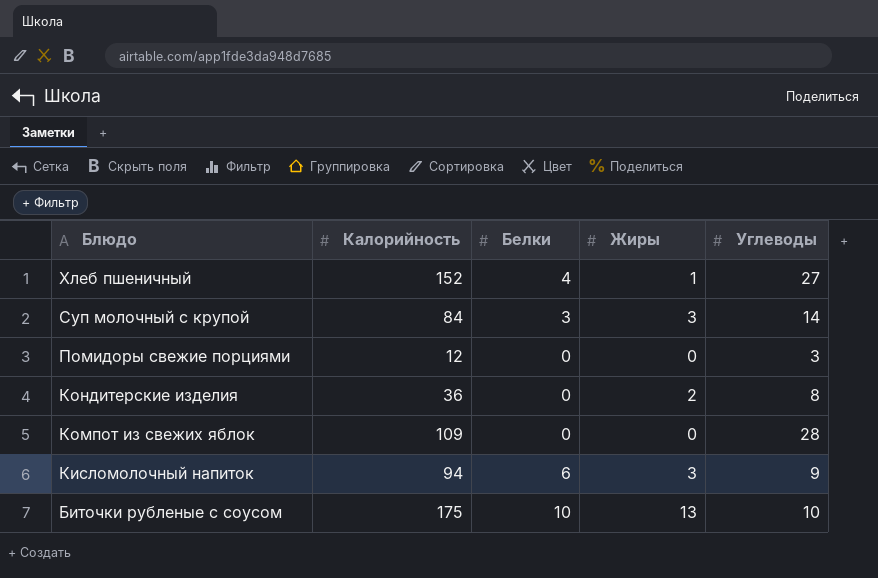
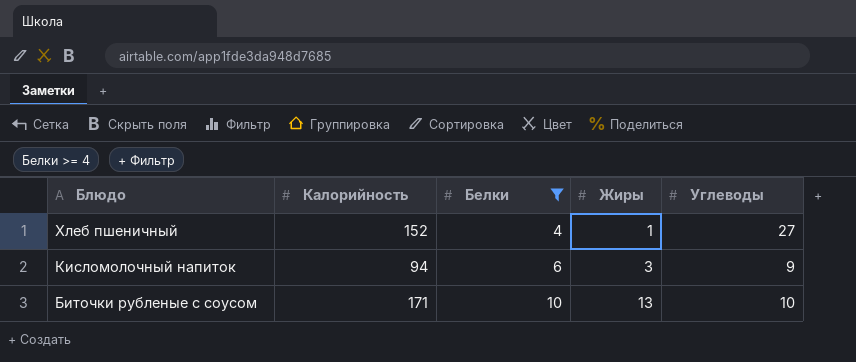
filter: none -> Белки >= 4
Биточки рубленые с соусом | Калорийность: 175 -> 171

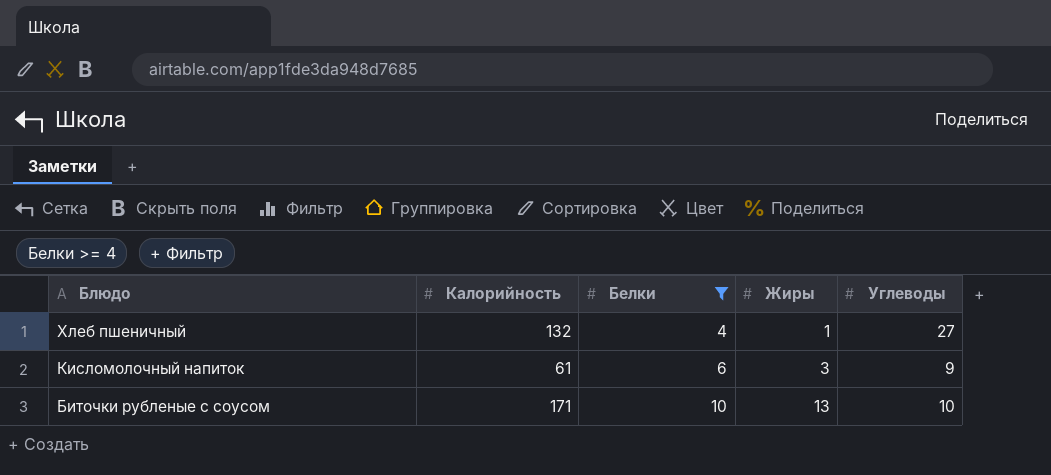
Хлеб пшеничный | Калорийность: 152 -> 132
Кисломолочный напиток | Калорийность: 94 -> 61

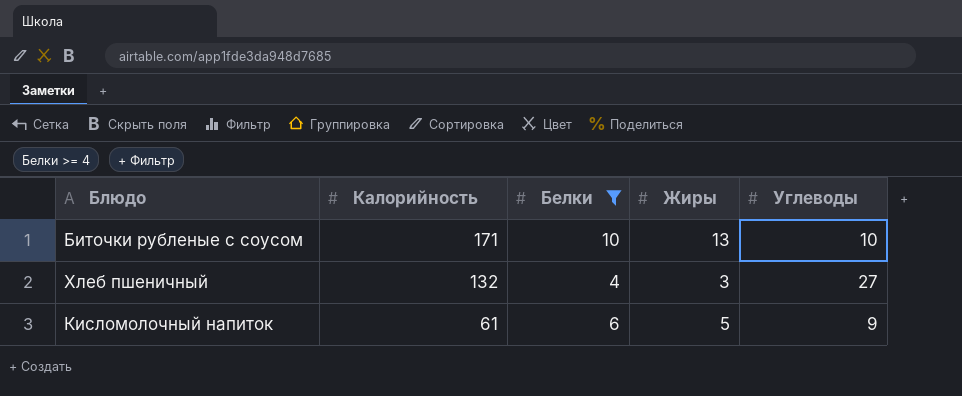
row order: Блюдо descending -> Калорийность descending
Хлеб пшеничный | Жиры: 1 -> 3
Кисломолочный напиток | Жиры: 3 -> 5

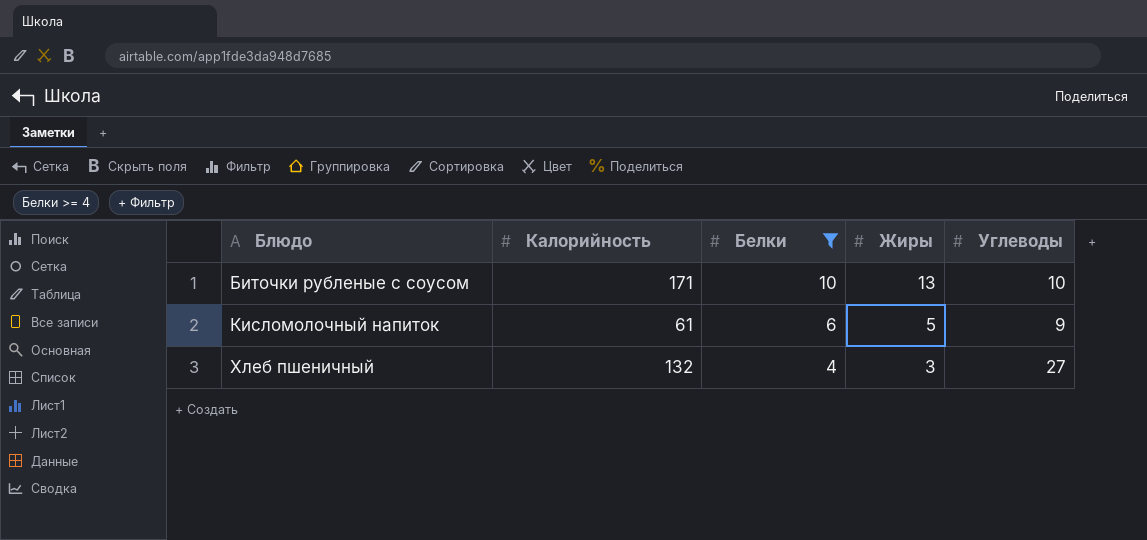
row order: Калорийность descending -> Блюдо ascending

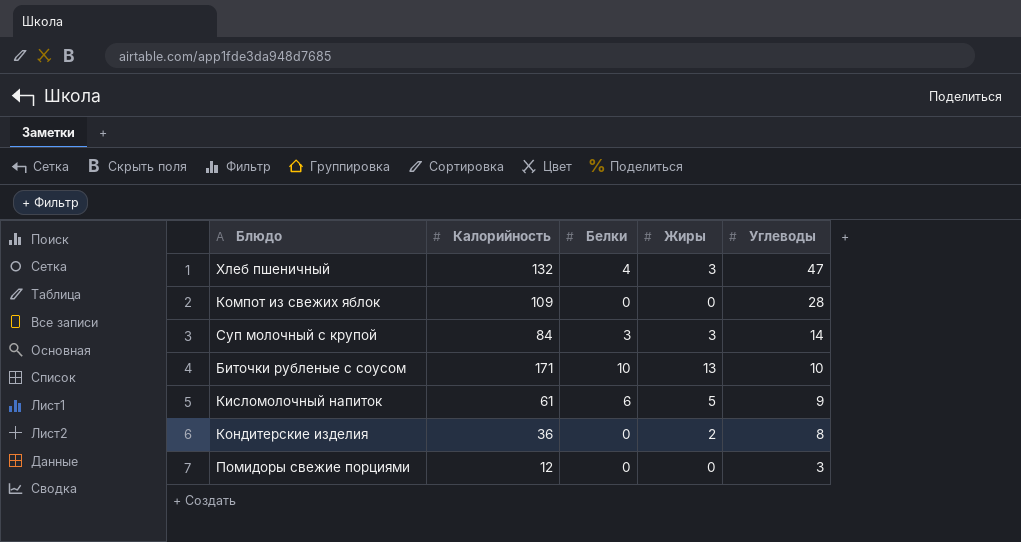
filter: Белки >= 4 -> none
row order: Блюдо ascending -> Углеводы descending
Хлеб пшеничный | Углеводы: 27 -> 47

